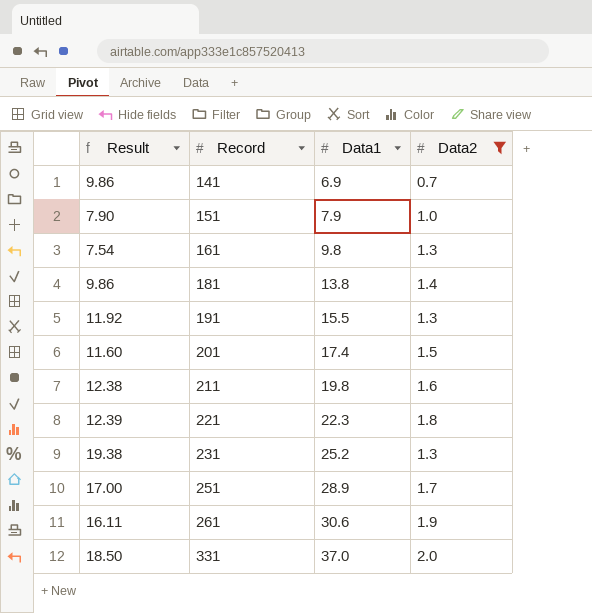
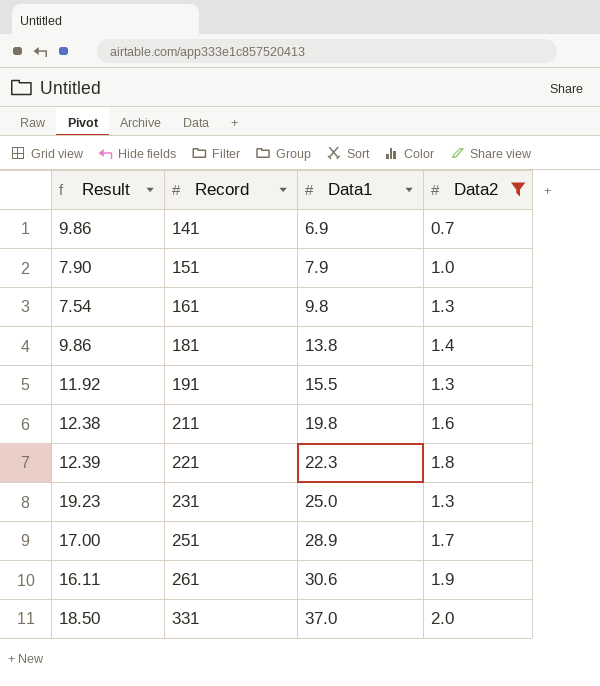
row 201: 11.60 | 17.4 | 1.5 -> none
231 | Result: 19.38 -> 19.23
231 | Data1: 25.2 -> 25.0

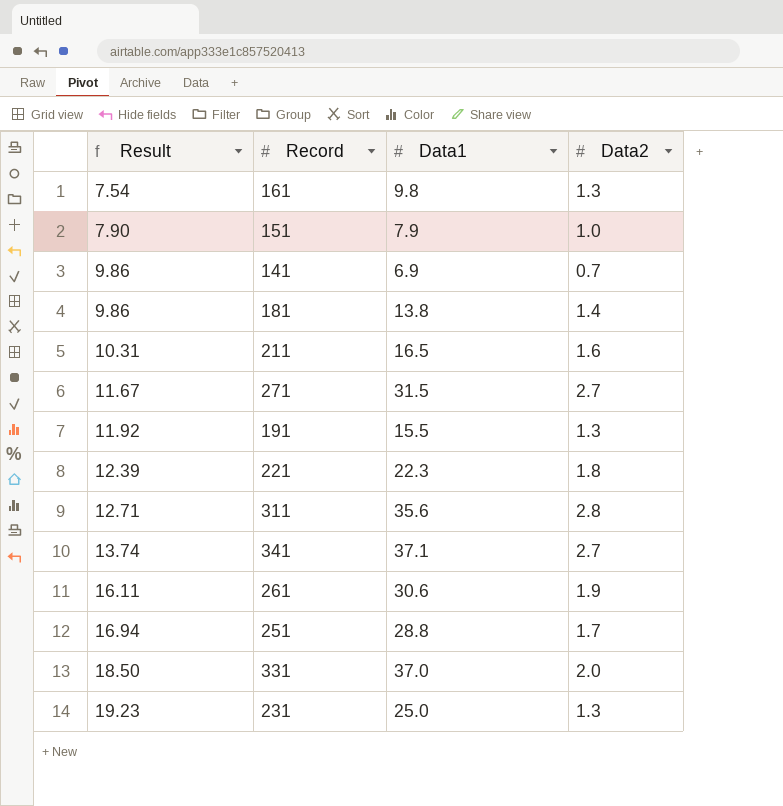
filter: Data2 <= 2.0 -> none
row order: Record ascending -> Result ascending
211 | Result: 12.38 -> 10.31
211 | Data1: 19.8 -> 16.5
251 | Result: 17.00 -> 16.94
251 | Data1: 28.9 -> 28.8

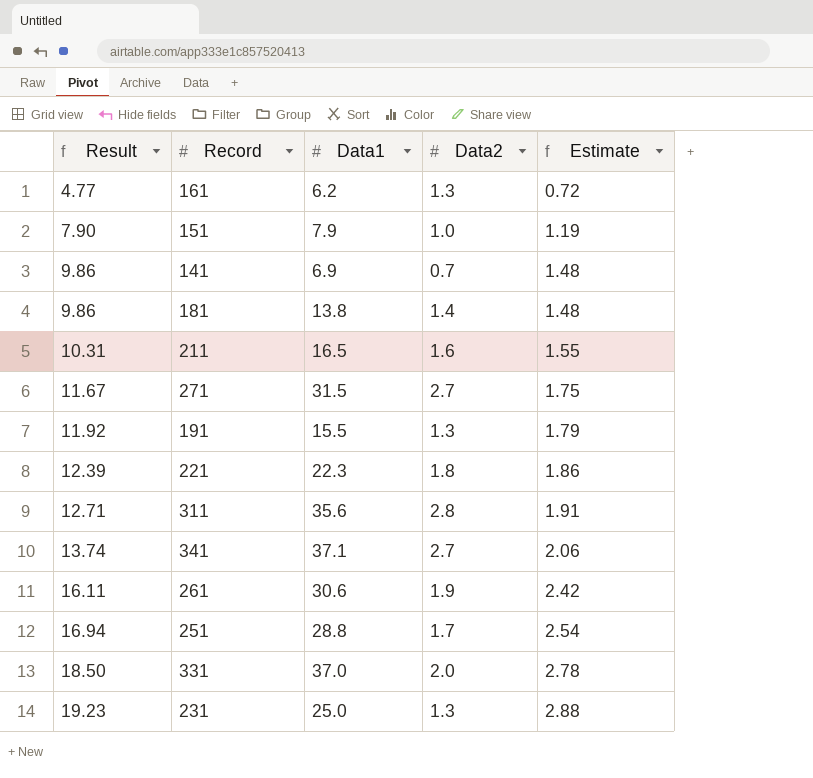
column Estimate | formula: none -> [Result] * 0.15
161 | Result: 7.54 -> 4.77
161 | Data1: 9.8 -> 6.2

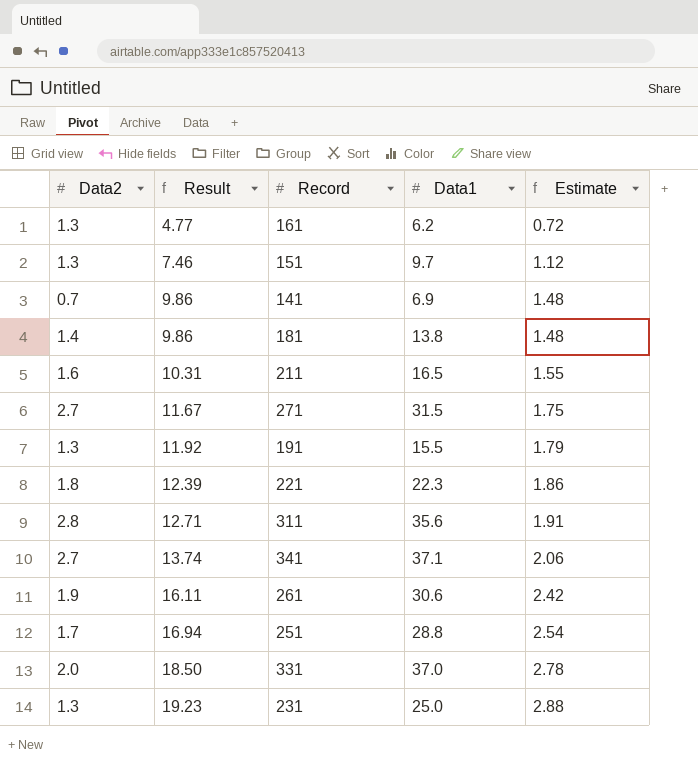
column Data2 | position: 4 -> 1
151 | Data2: 1.0 -> 1.3
151 | Result: 7.90 -> 7.46
151 | Data1: 7.9 -> 9.7
151 | Estimate: 1.19 -> 1.12

